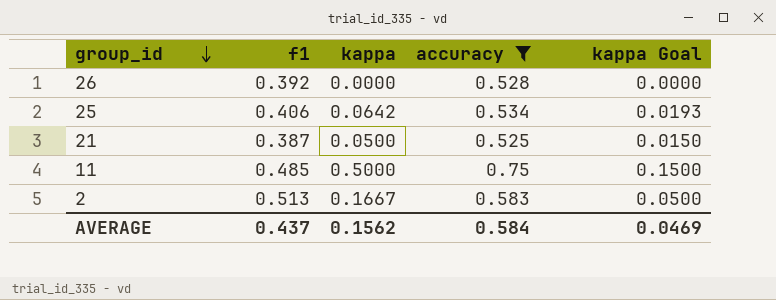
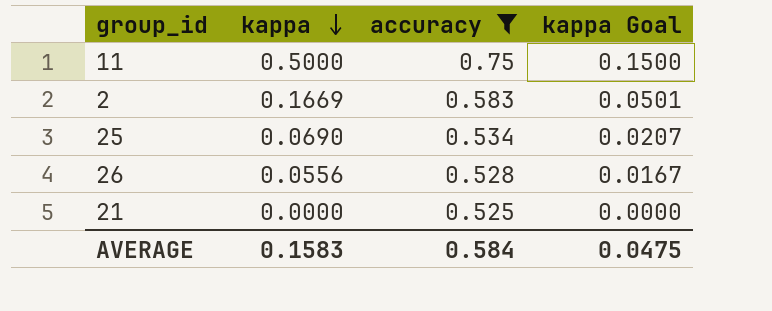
row order: group_id descending -> kappa descending
column f1 | position: 2 -> none
2 | kappa: 0.1667 -> 0.1669
2 | kappa Goal: 0.0500 -> 0.0501
25 | kappa: 0.0642 -> 0.0690
25 | kappa Goal: 0.0193 -> 0.0207
26 | kappa: 0.0000 -> 0.0556
26 | kappa Goal: 0.0000 -> 0.0167
21 | kappa: 0.0500 -> 0.0000
21 | kappa Goal: 0.0150 -> 0.0000
AVERAGE | kappa: 0.1562 -> 0.1583
AVERAGE | kappa Goal: 0.0469 -> 0.0475

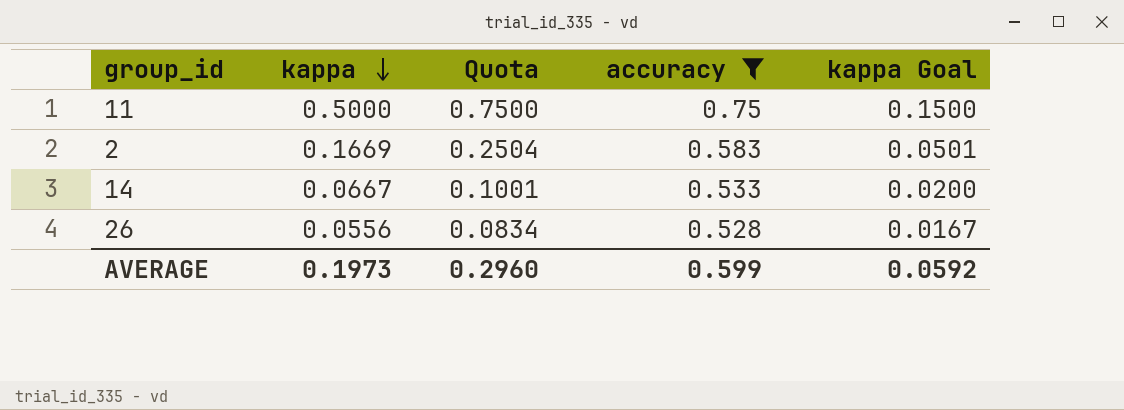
column Quota | formula: none -> [kappa] * 1.5
row 25: 0.0690 | 0.534 | 0.0207 -> none
row 21: 0.0000 | 0.525 | 0.0000 -> none
row 14: none -> 0.0667 | 0.1001 | 0.533 | 0.0200
AVERAGE | kappa: 0.1583 -> 0.1973
AVERAGE | accuracy: 0.584 -> 0.599
AVERAGE | kappa Goal: 0.0475 -> 0.0592

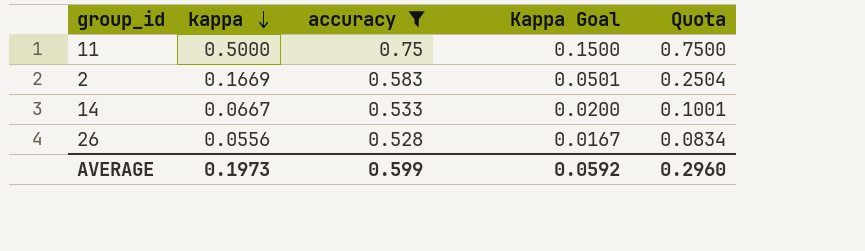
column name: kappa Goal -> Kappa Goal
column Quota | position: 3 -> 5

